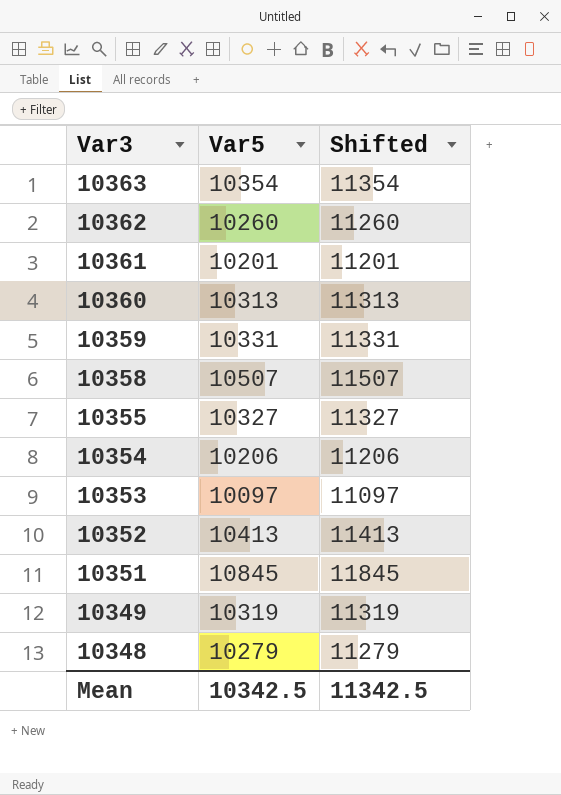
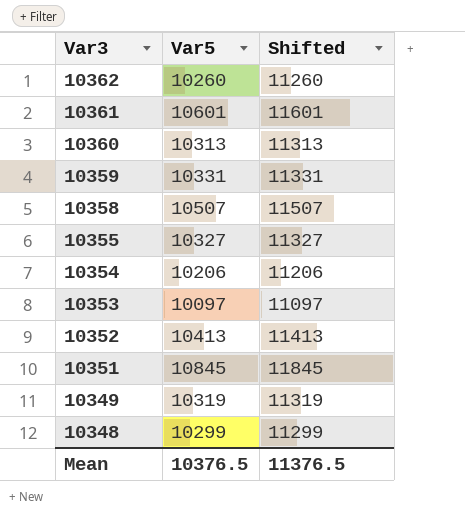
row 10363: 10354 | 11354 -> none
10361 | Var5: 10201 -> 10601
10361 | Shifted: 11201 -> 11601
10348 | Var5: 10279 -> 10299
10348 | Shifted: 11279 -> 11299
Mean | Var5: 10342.5 -> 10376.5
Mean | Shifted: 11342.5 -> 11376.5

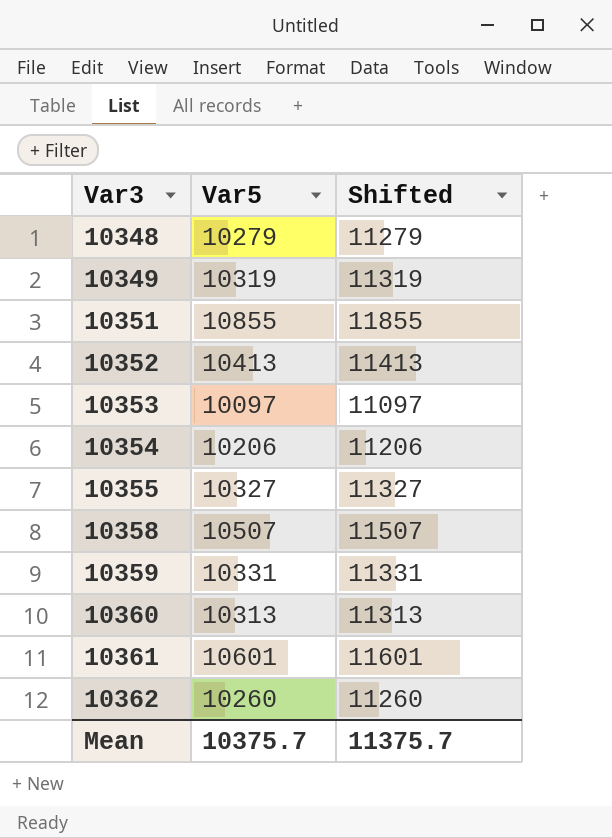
row order: Var3 descending -> Var3 ascending
10348 | Var5: 10299 -> 10279
10348 | Shifted: 11299 -> 11279
10351 | Var5: 10845 -> 10855
10351 | Shifted: 11845 -> 11855
Mean | Var5: 10376.5 -> 10375.7
Mean | Shifted: 11376.5 -> 11375.7

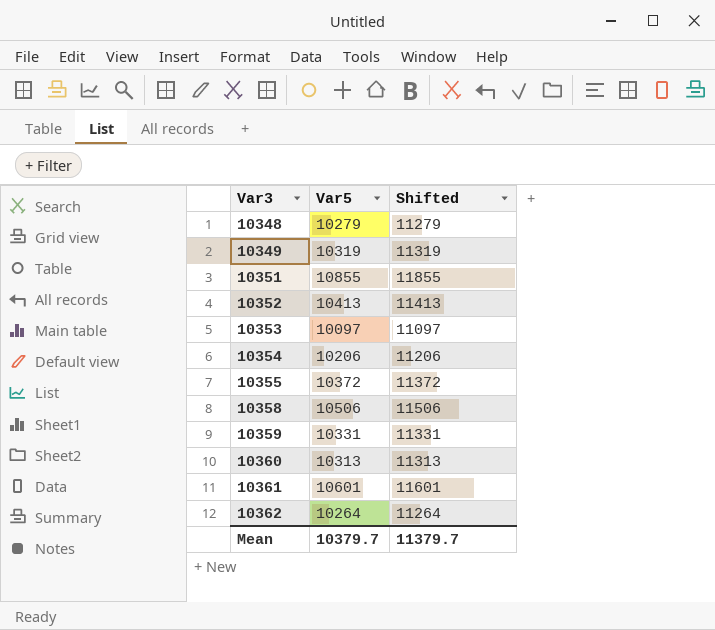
10355 | Var5: 10327 -> 10372
10355 | Shifted: 11327 -> 11372
10358 | Var5: 10507 -> 10506
10358 | Shifted: 11507 -> 11506
10362 | Var5: 10260 -> 10264
10362 | Shifted: 11260 -> 11264
Mean | Var5: 10375.7 -> 10379.7
Mean | Shifted: 11375.7 -> 11379.7

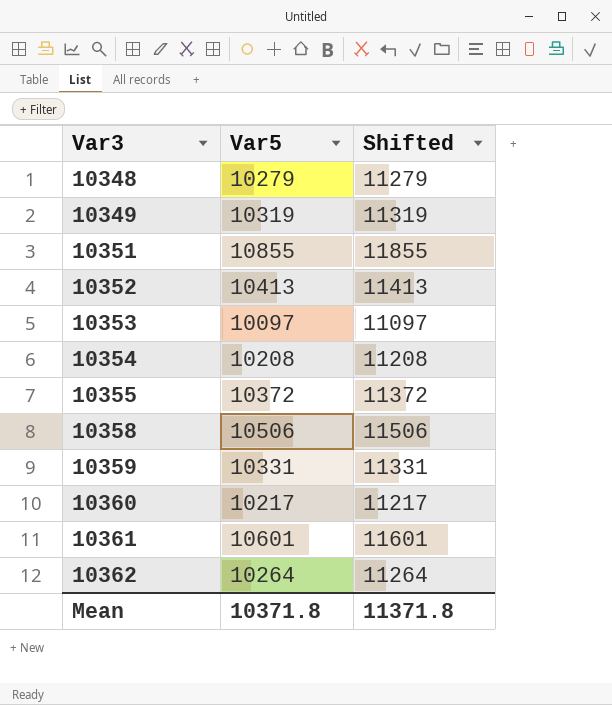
10354 | Var5: 10206 -> 10208
10354 | Shifted: 11206 -> 11208
10360 | Var5: 10313 -> 10217
10360 | Shifted: 11313 -> 11217
Mean | Var5: 10379.7 -> 10371.8
Mean | Shifted: 11379.7 -> 11371.8

